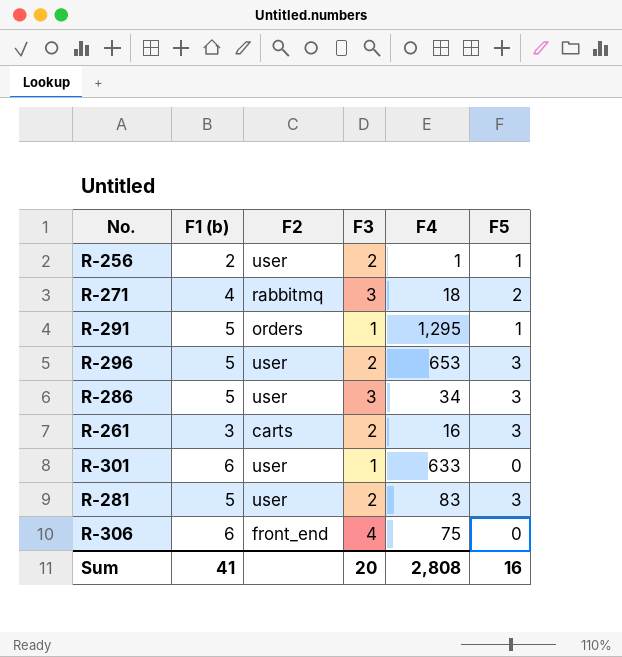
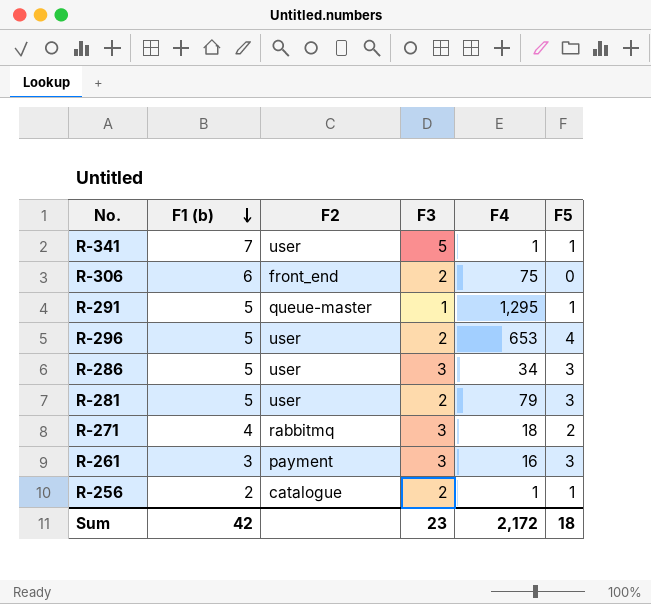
row order: none -> F1 (b) descending
row R-301: 6 | user | 1 | 633 | 0 -> none
row R-341: none -> 7 | user | 5 | 1 | 1
R-306 | F3: 4 -> 2
R-291 | F2: orders -> queue-master
R-296 | F5: 3 -> 4
R-281 | F4: 83 -> 79
R-261 | F2: carts -> payment
R-261 | F3: 2 -> 3
R-256 | F2: user -> catalogue
Sum | F1 (b): 41 -> 42
Sum | F3: 20 -> 23
Sum | F4: 2,808 -> 2,172
Sum | F5: 16 -> 18

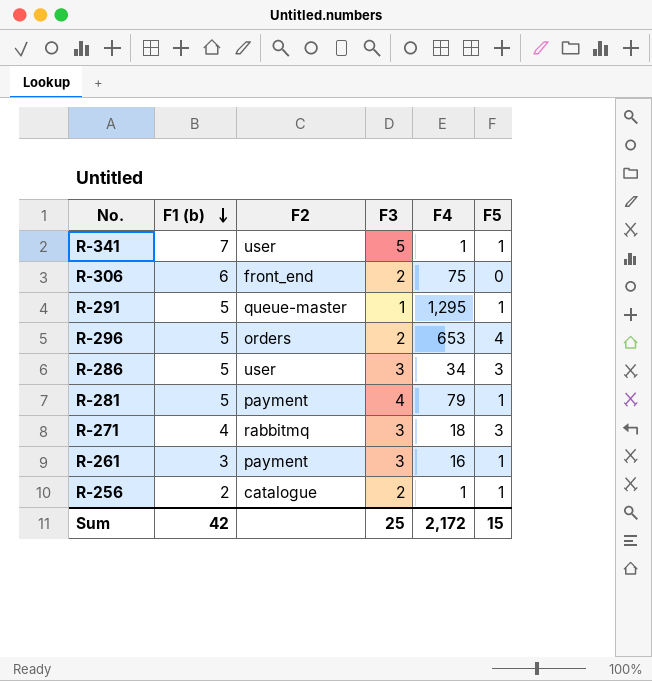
R-296 | F2: user -> orders
R-281 | F2: user -> payment
R-281 | F3: 2 -> 4
R-281 | F5: 3 -> 1
R-271 | F5: 2 -> 3
R-261 | F5: 3 -> 1
Sum | F3: 23 -> 25
Sum | F5: 18 -> 15

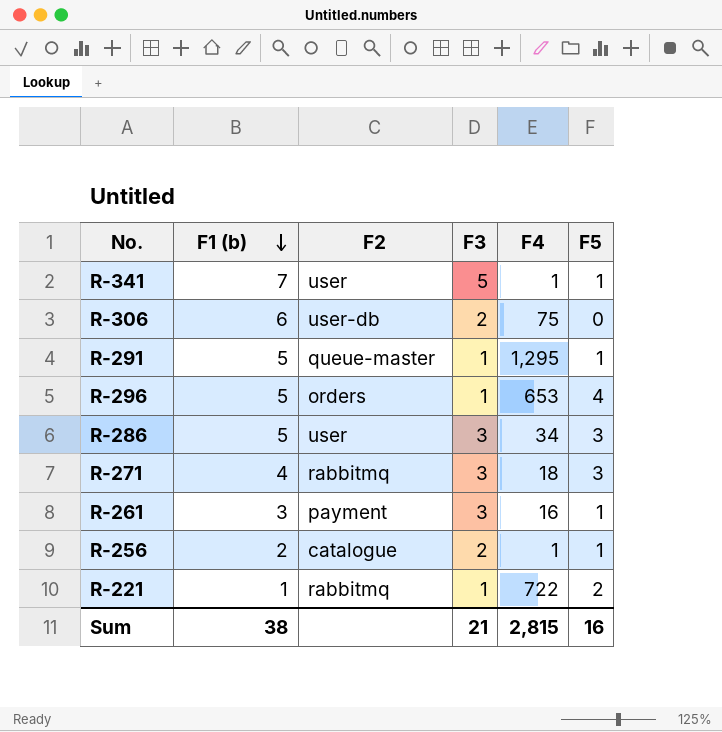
row R-281: 5 | payment | 4 | 79 | 1 -> none
R-306 | F2: front_end -> user-db
R-296 | F3: 2 -> 1
row R-221: none -> 1 | rabbitmq | 1 | 722 | 2
Sum | F1 (b): 42 -> 38
Sum | F3: 25 -> 21
Sum | F4: 2,172 -> 2,815
Sum | F5: 15 -> 16

